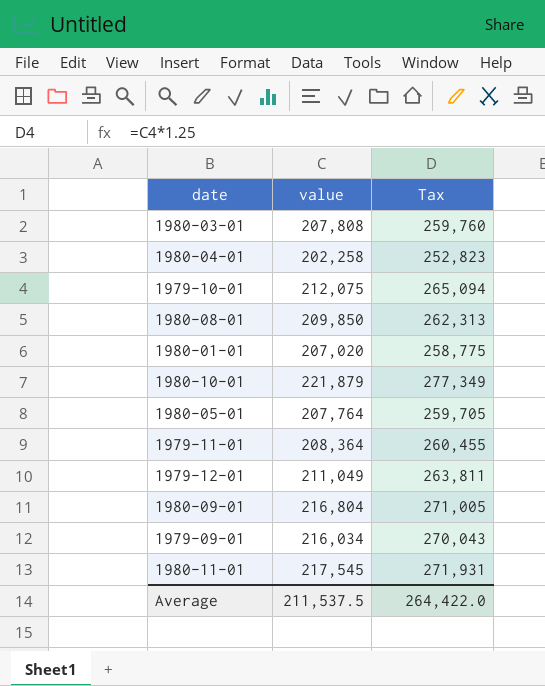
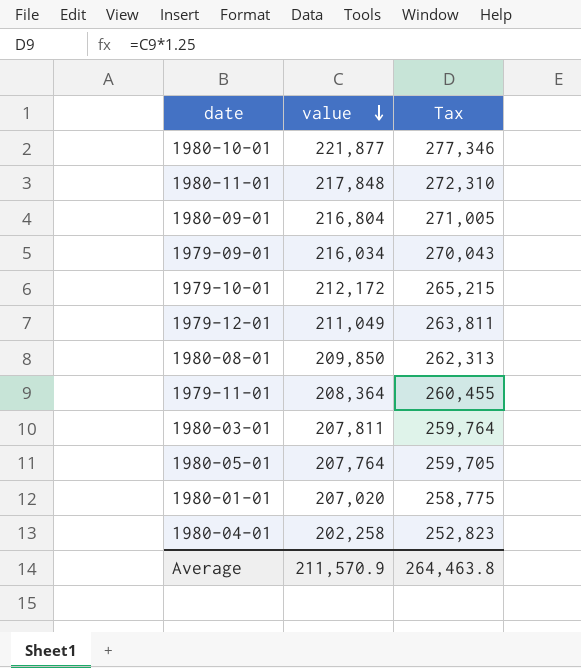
row order: none -> value descending
1980-10-01 | value: 221,879 -> 221,877
1980-10-01 | Tax: 277,349 -> 277,346
1980-11-01 | value: 217,545 -> 217,848
1980-11-01 | Tax: 271,931 -> 272,310
1979-10-01 | value: 212,075 -> 212,172
1979-10-01 | Tax: 265,094 -> 265,215
1980-03-01 | value: 207,808 -> 207,811
1980-03-01 | Tax: 259,760 -> 259,764
Average | value: 211,537.5 -> 211,570.9
Average | Tax: 264,422.0 -> 264,463.8

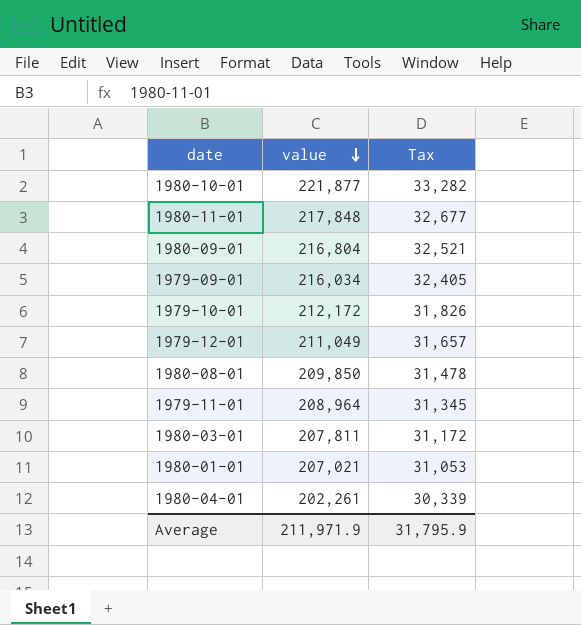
column Tax | formula: [value] * 1.25 -> [value] * 0.15
row 1980-05-01: 207,764 | 259,705 -> none
1979-11-01 | value: 208,364 -> 208,964
1980-01-01 | value: 207,020 -> 207,021
1980-04-01 | value: 202,258 -> 202,261
Average | value: 211,570.9 -> 211,971.9
Average | Tax: 264,463.8 -> 31,795.9

